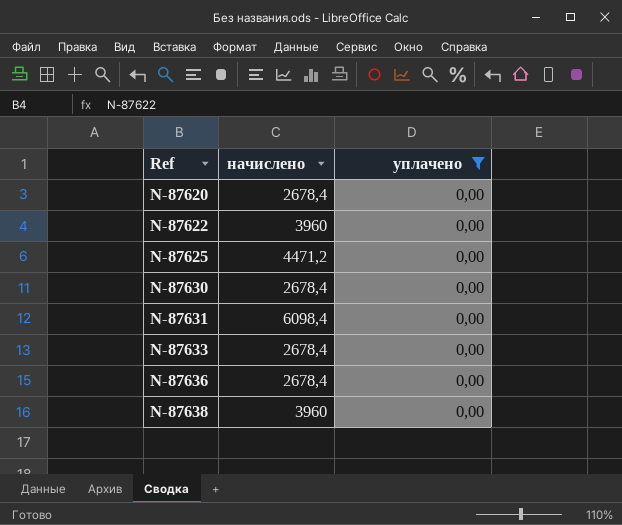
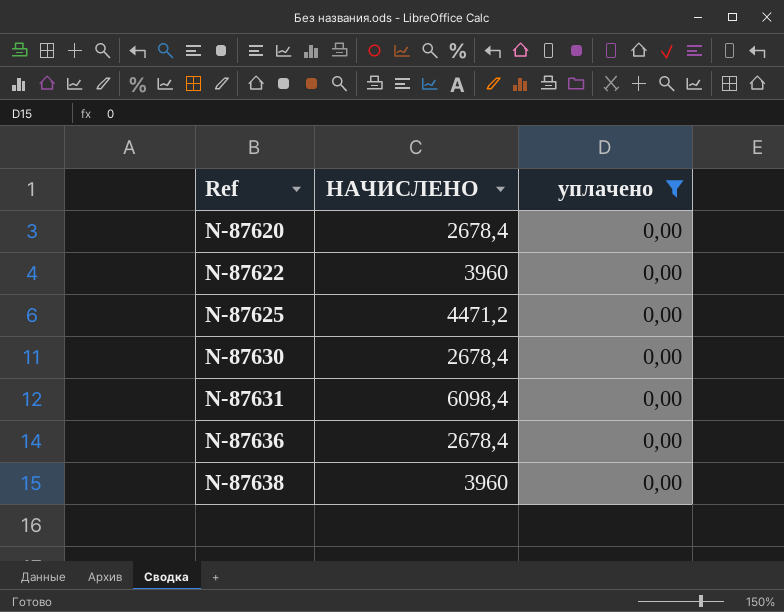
column name: начислено -> НАЧИСЛЕНО
row N-87633: 2678,4 | 0,00 -> none

